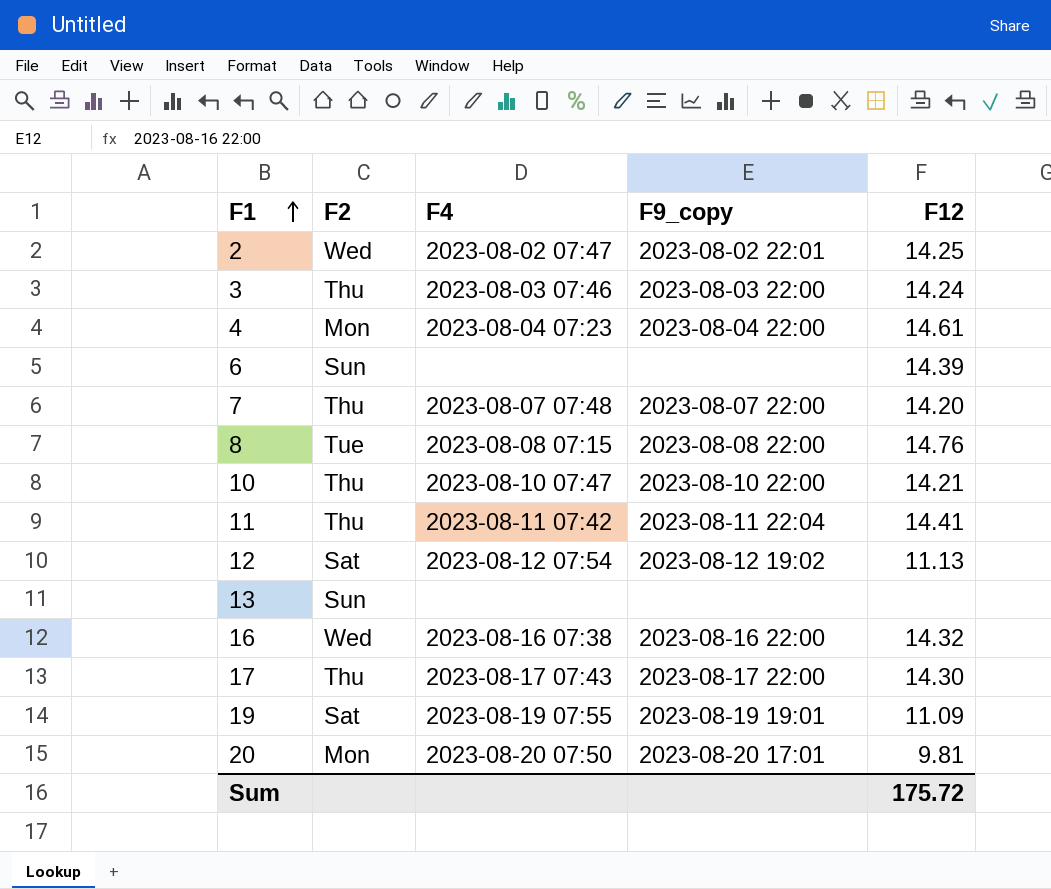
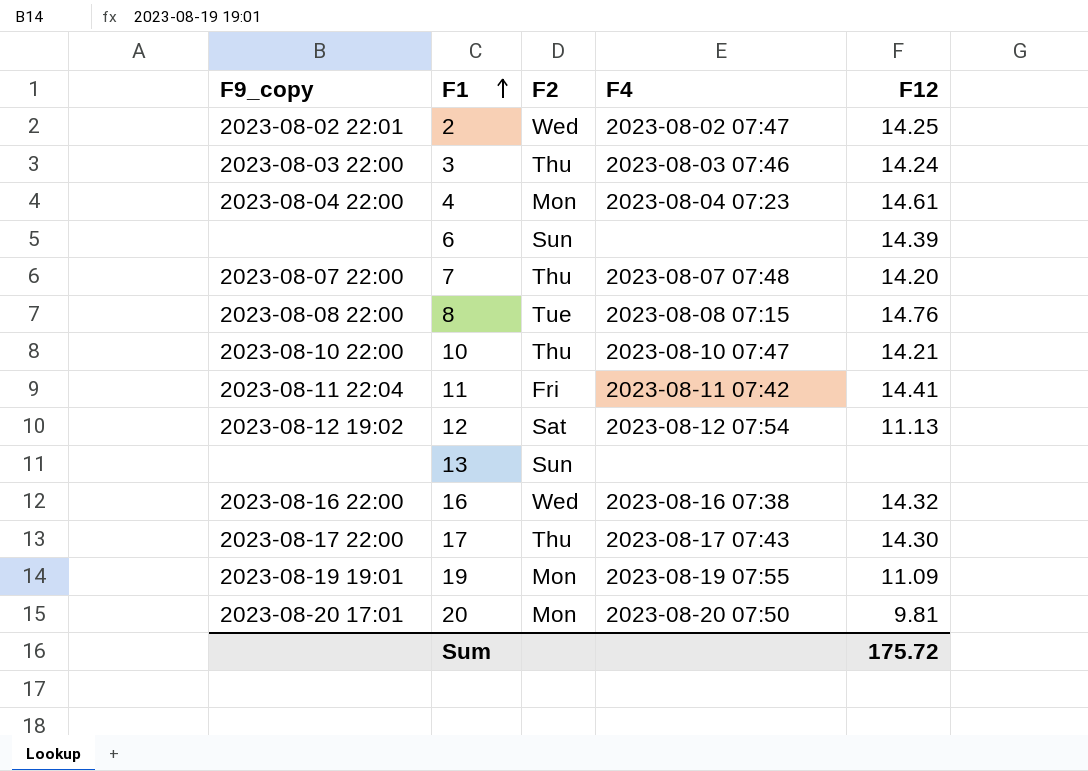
column F9_copy | position: 4 -> 1
11 | F2: Thu -> Fri
19 | F2: Sat -> Mon

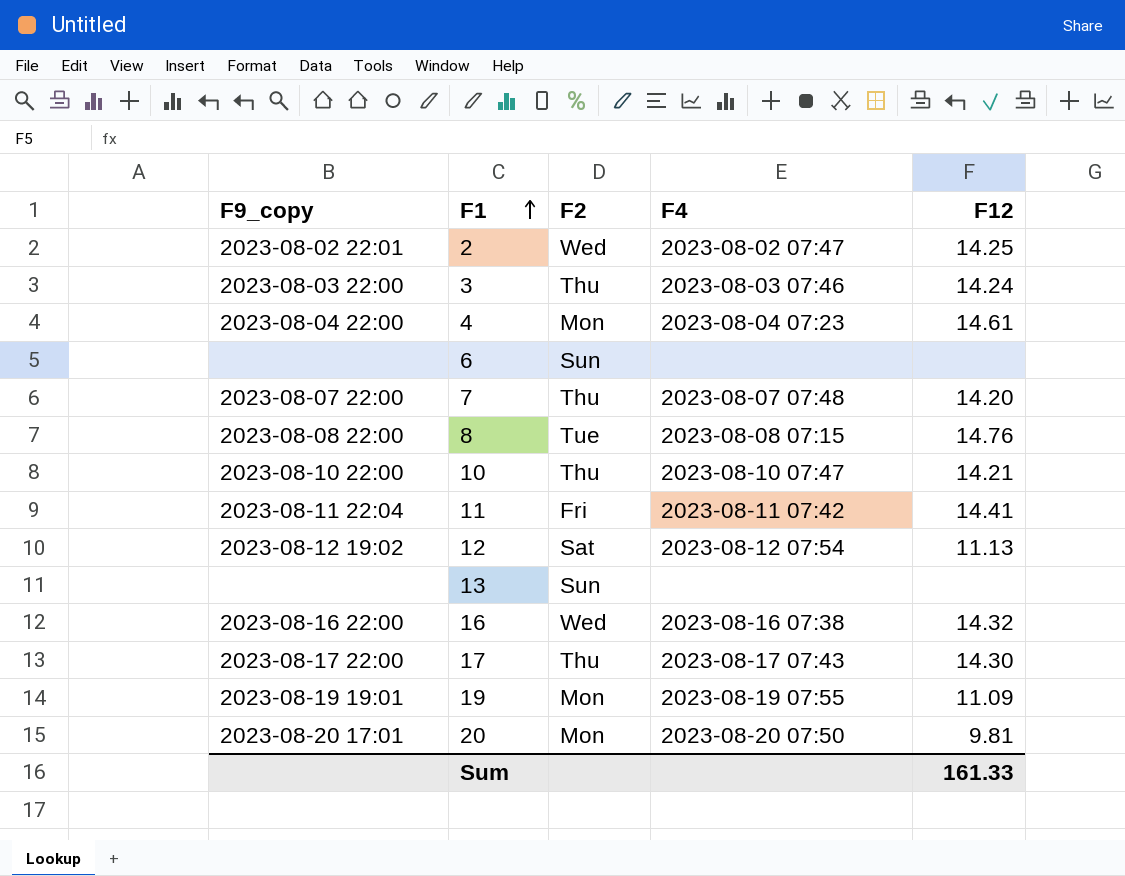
6 | F12: 14.39 -> none
Sum | F12: 175.72 -> 161.33

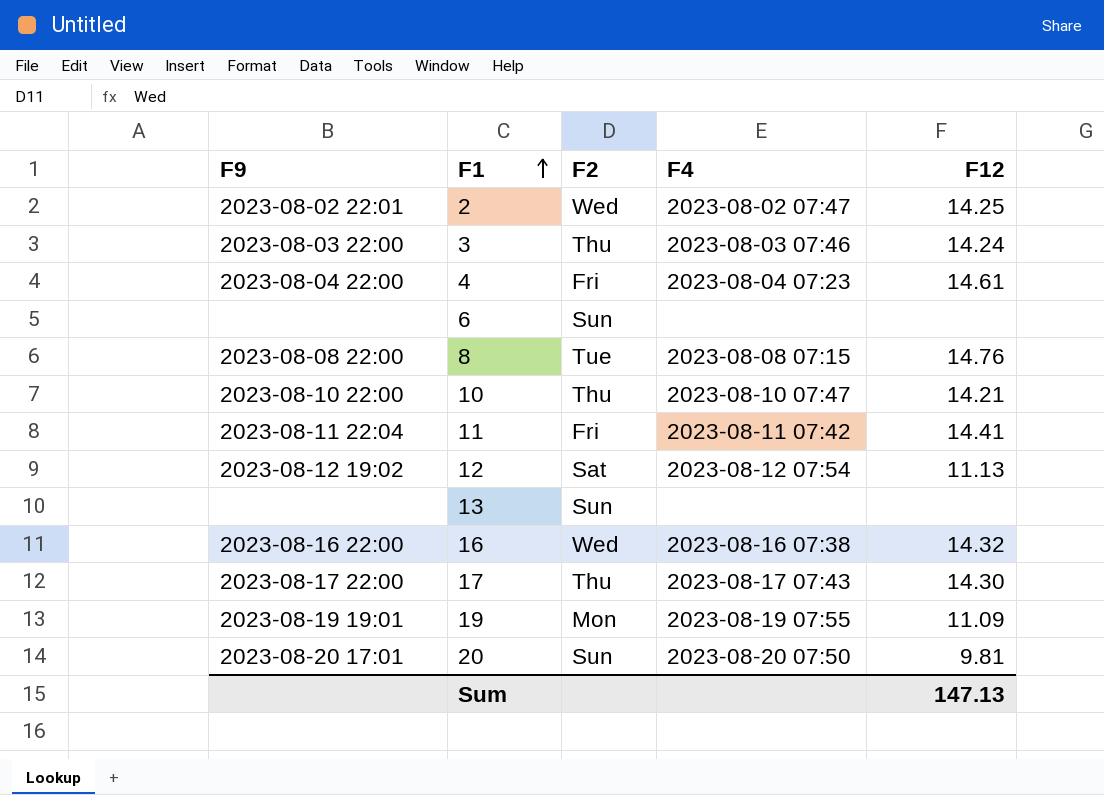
column name: F9_copy -> F9
row 7: 2023-08-07 22:00 | Thu | 2023-08-07 07:48 | 14.20 -> none
4 | F2: Mon -> Fri
20 | F2: Mon -> Sun
Sum | F12: 161.33 -> 147.13

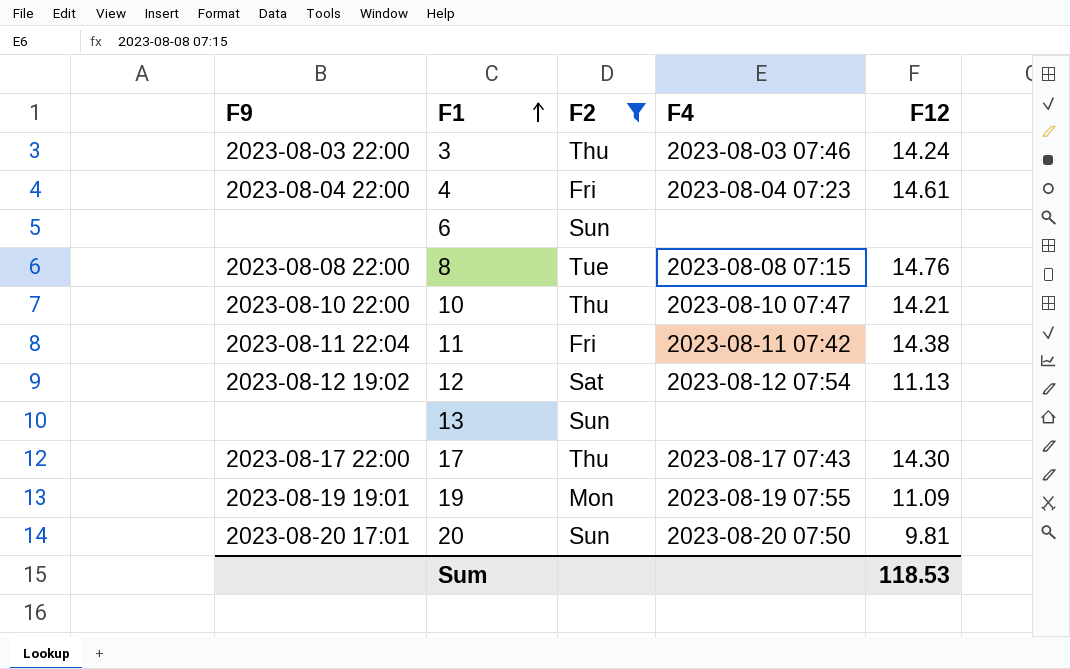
filter: none -> F2 != Wed
11 | F12: 14.41 -> 14.38
Sum | F12: 147.13 -> 118.53

